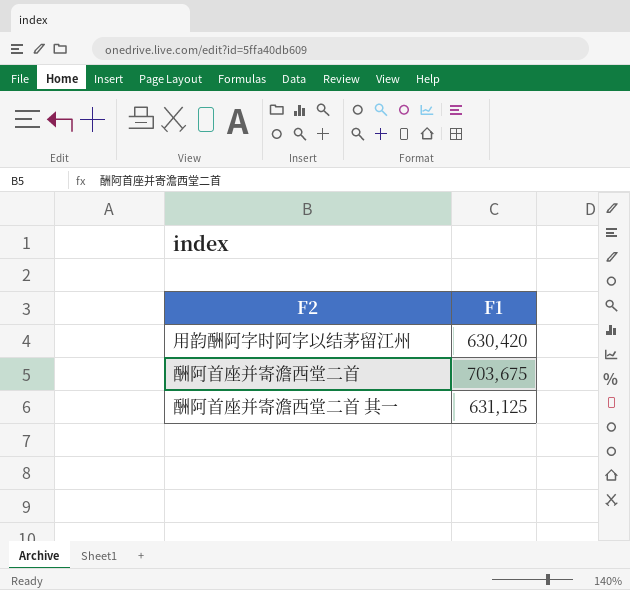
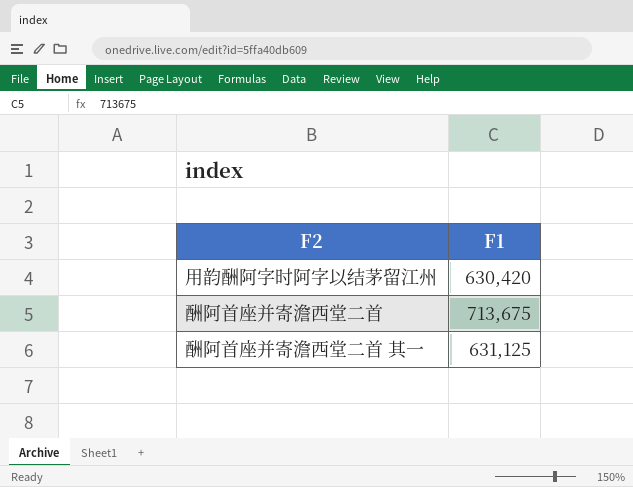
酬阿首座并寄澹西堂二首 | F1: 703,675 -> 713,675

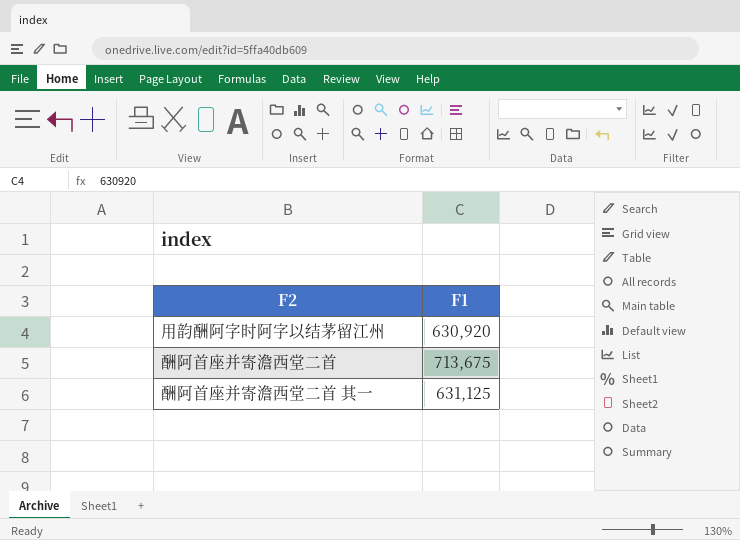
用韵酬阿字时阿字以结茅留江州 | F1: 630,420 -> 630,920

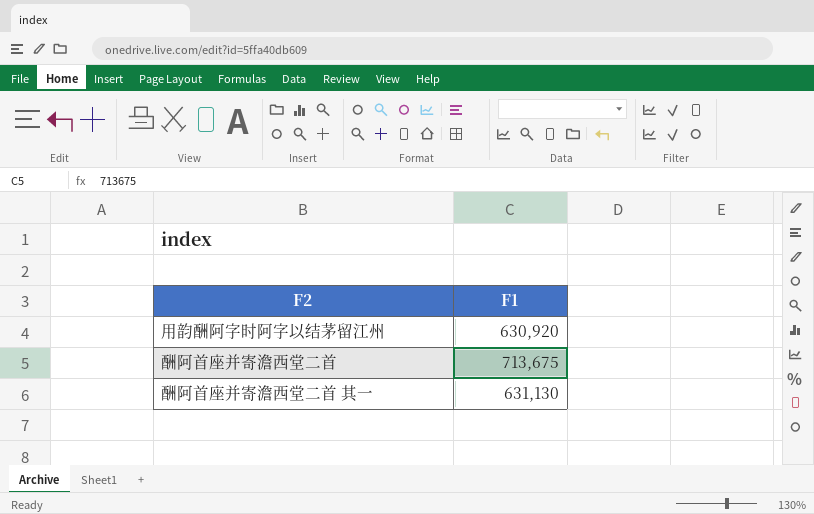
酬阿首座并寄澹西堂二首 其一 | F1: 631,125 -> 631,130

